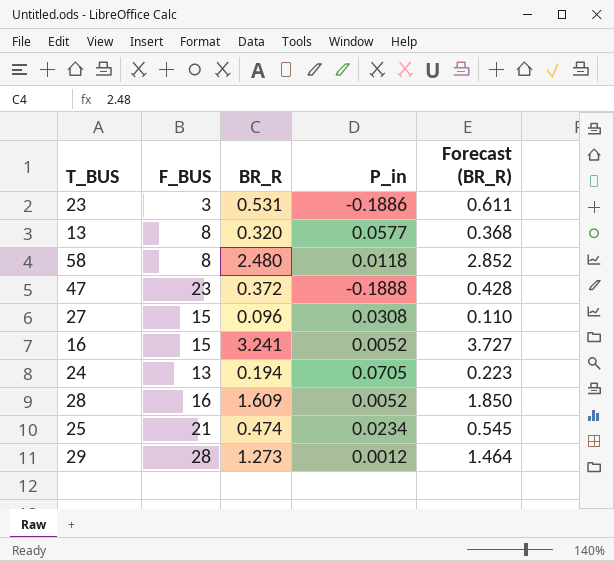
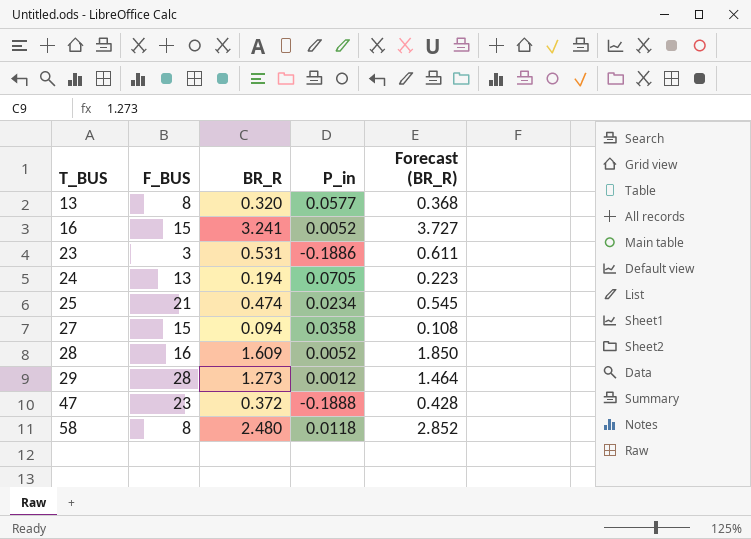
row order: none -> T_BUS ascending
27 | BR_R: 0.096 -> 0.094
27 | P_in: 0.0308 -> 0.0358
27 | Forecast (BR_R): 0.110 -> 0.108

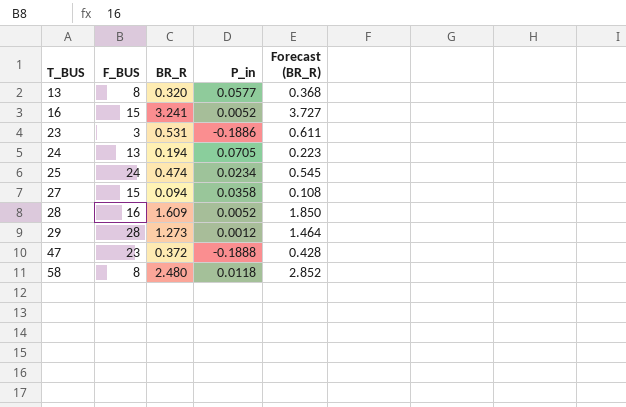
25 | F_BUS: 21 -> 24

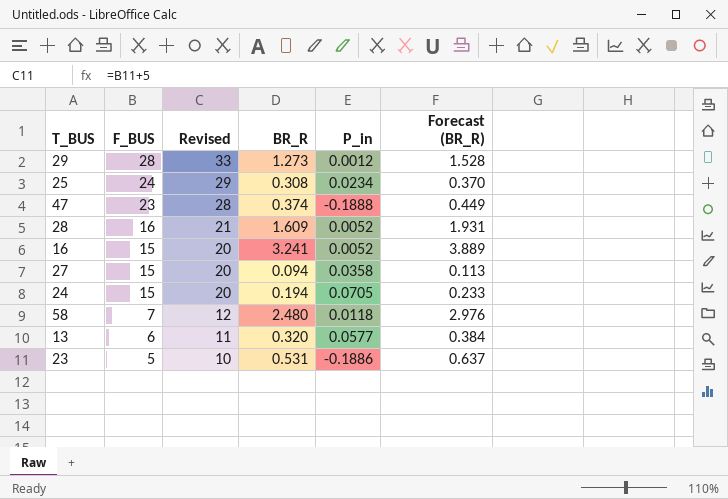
row order: T_BUS ascending -> F_BUS descending
column Revised | formula: none -> [F_BUS] + 5
column Forecast (BR_R) | formula: [BR_R] * 1.15 -> [BR_R] * 1.2
25 | BR_R: 0.474 -> 0.308
47 | BR_R: 0.372 -> 0.374
24 | F_BUS: 13 -> 15
58 | F_BUS: 8 -> 7
13 | F_BUS: 8 -> 6
23 | F_BUS: 3 -> 5

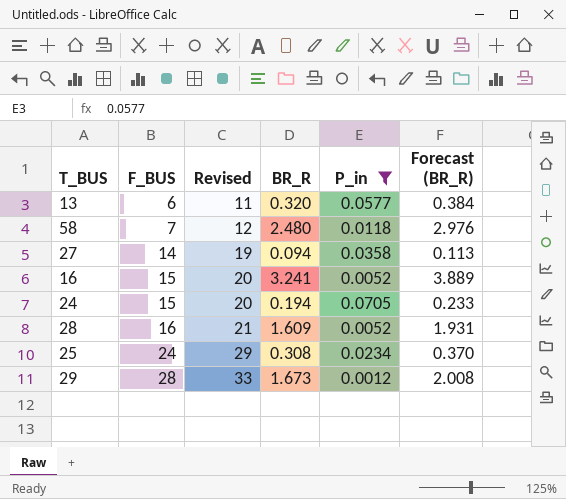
filter: none -> P_in >= 0.0012
row order: F_BUS descending -> F_BUS ascending
27 | F_BUS: 15 -> 14
27 | Revised: 20 -> 19
29 | BR_R: 1.273 -> 1.673
29 | Forecast (BR_R): 1.528 -> 2.008

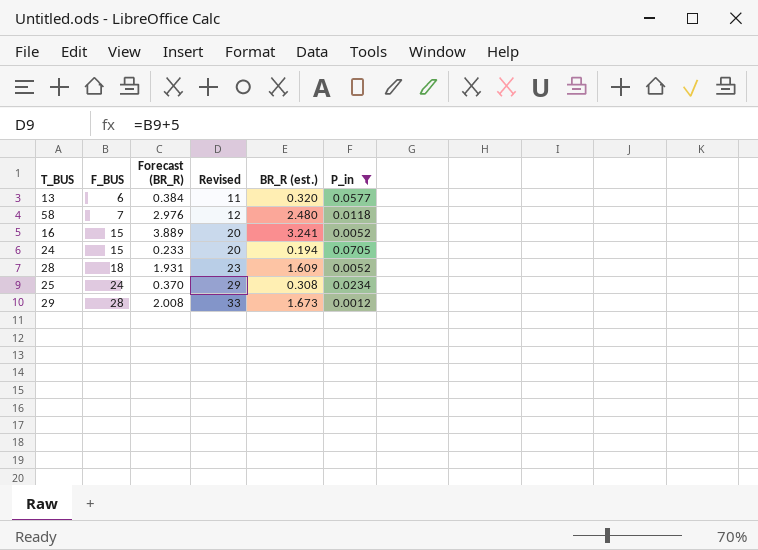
column Forecast (BR_R) | position: 6 -> 3
column name: BR_R -> BR_R (est.)
row 27: 14 | 19 | 0.094 | 0.0358 | 0.113 -> none
28 | F_BUS: 16 -> 18
28 | Revised: 21 -> 23

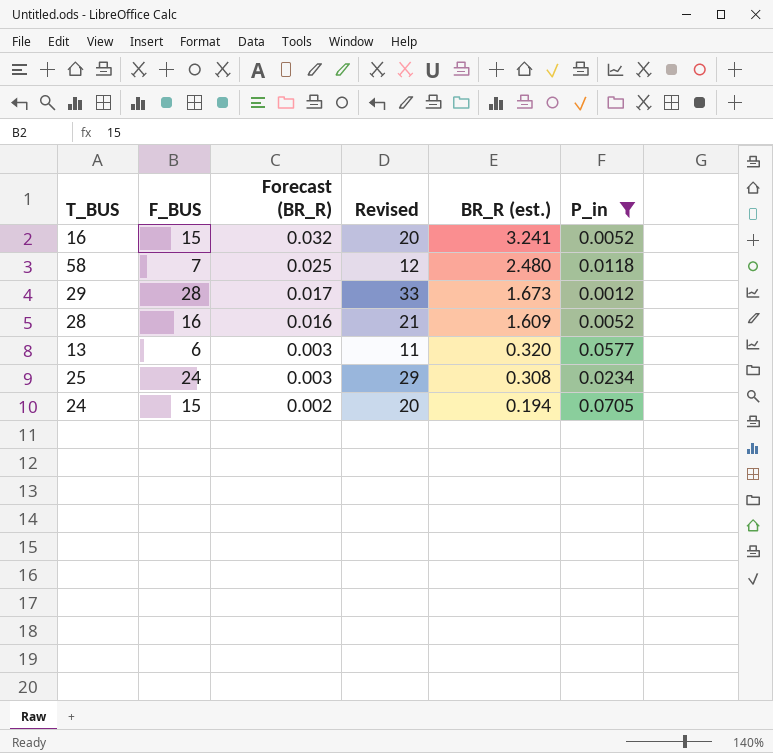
row order: F_BUS ascending -> Forecast (BR_R) descending
column Forecast (BR_R) | formula: [BR_R (est.)] * 1.2 -> [BR_R (est.)] * 0.01
28 | F_BUS: 18 -> 16
28 | Revised: 23 -> 21

